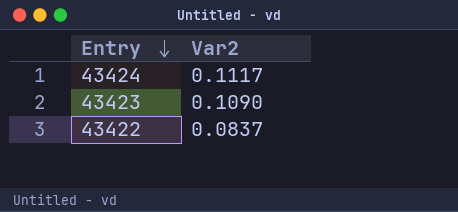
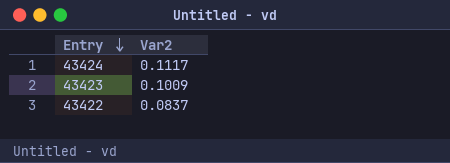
43423 | Var2: 0.1090 -> 0.1009

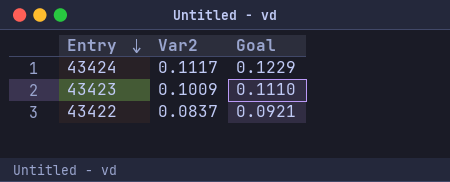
column Goal | formula: none -> [Var2] * 1.1

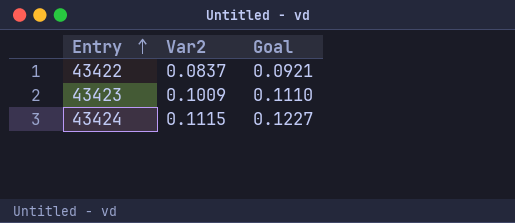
row order: Entry descending -> Entry ascending
43424 | Var2: 0.1117 -> 0.1115
43424 | Goal: 0.1229 -> 0.1227

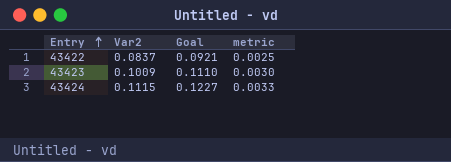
column metric | formula: none -> [Var2] * 0.03

